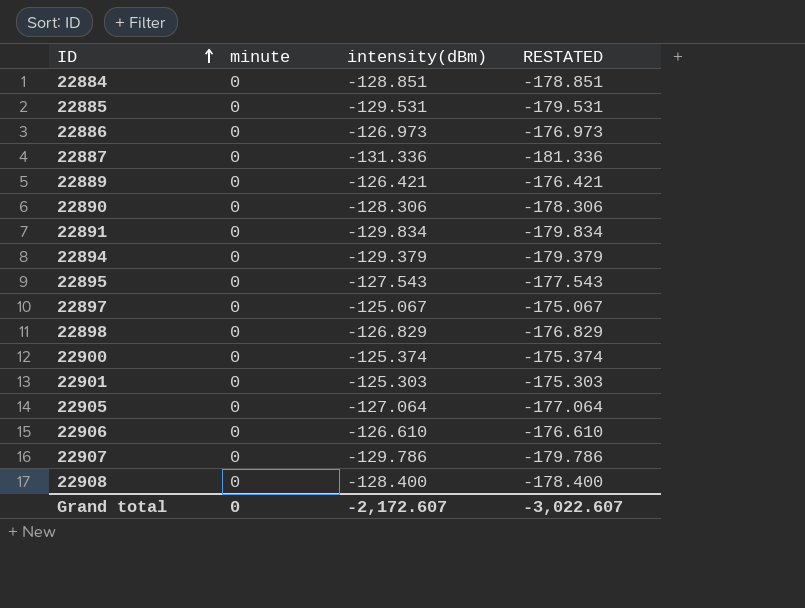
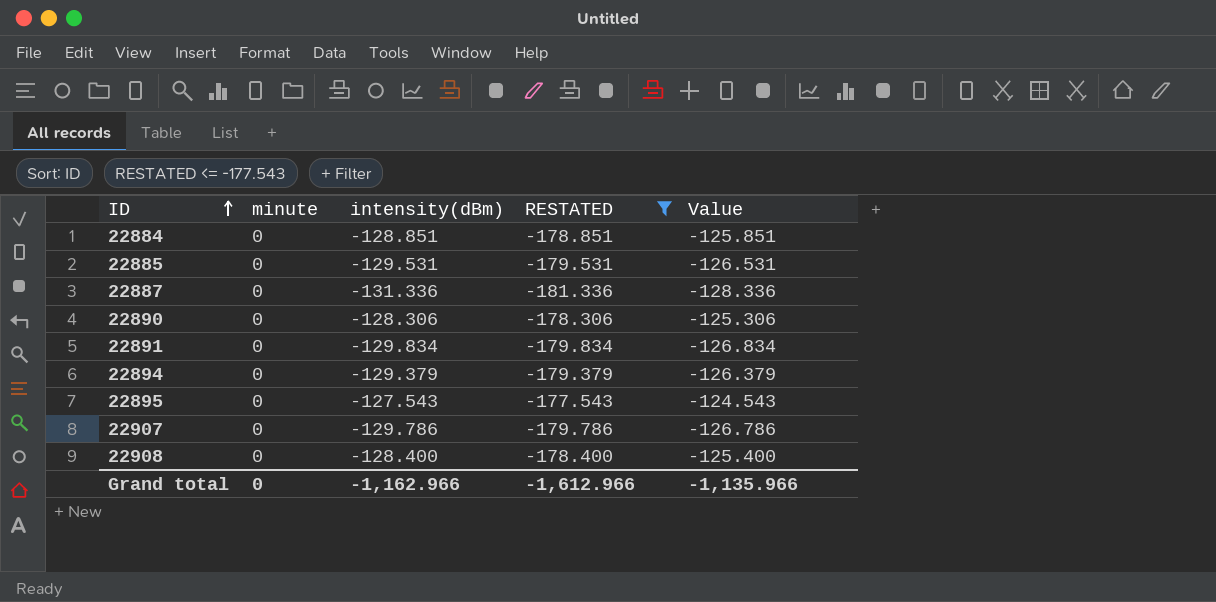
filter: none -> RESTATED <= -177.543
column Value | formula: none -> [intensity(dBm)] + 3
Grand total | intensity(dBm): -2,172.607 -> -1,162.966
Grand total | RESTATED: -3,022.607 -> -1,612.966

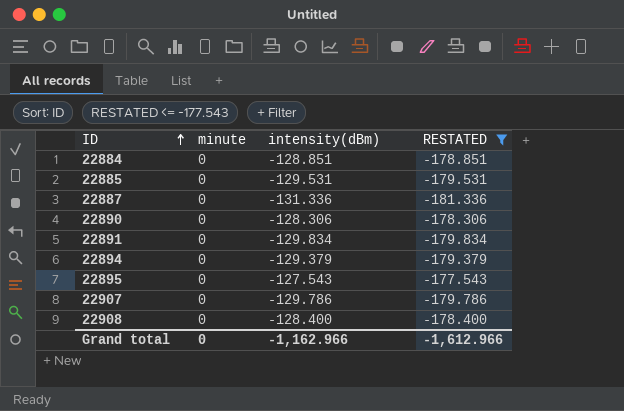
column Value | formula: [intensity(dBm)] + 3 -> none

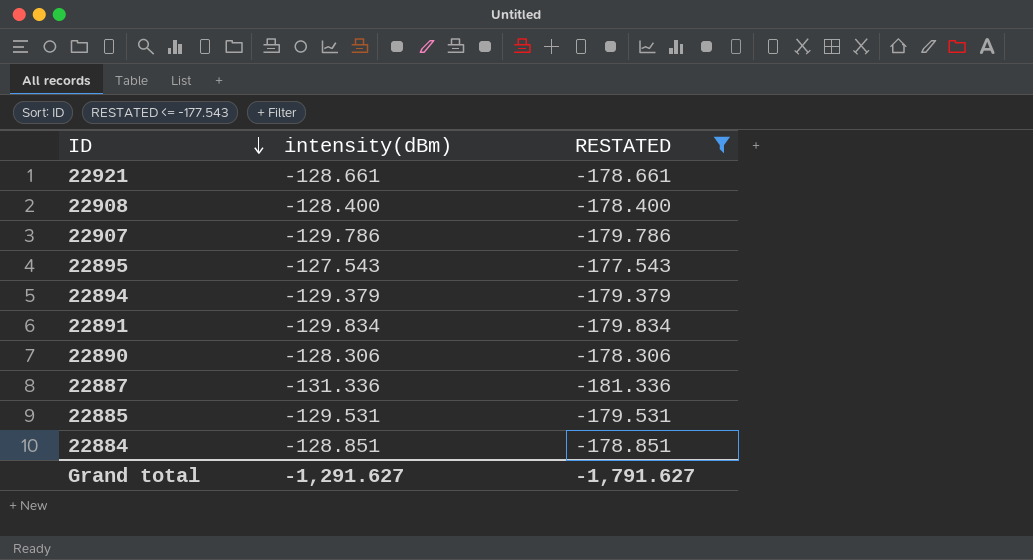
row order: ID ascending -> ID descending
column minute | position: 2 -> none
row 22921: none -> -128.661 | -178.661
Grand total | intensity(dBm): -1,162.966 -> -1,291.627
Grand total | RESTATED: -1,612.966 -> -1,791.627

